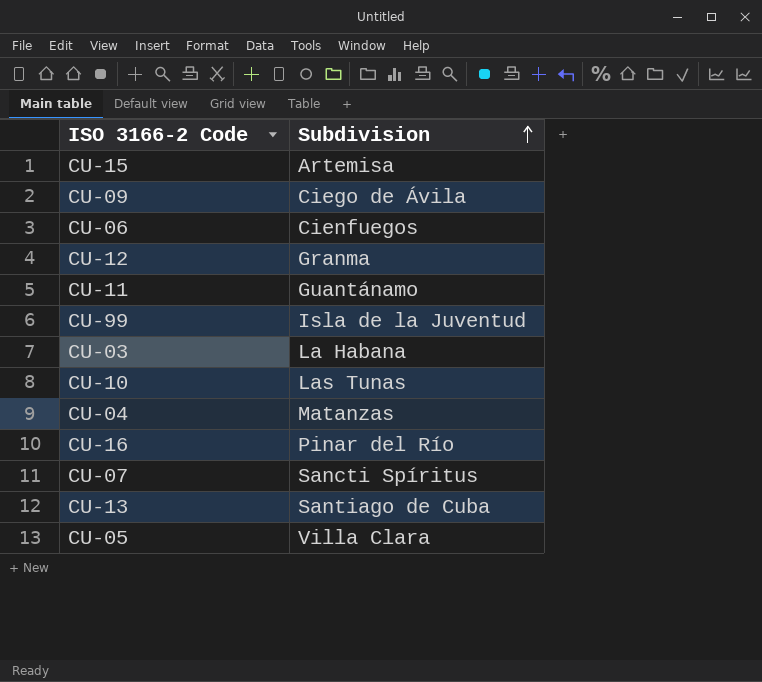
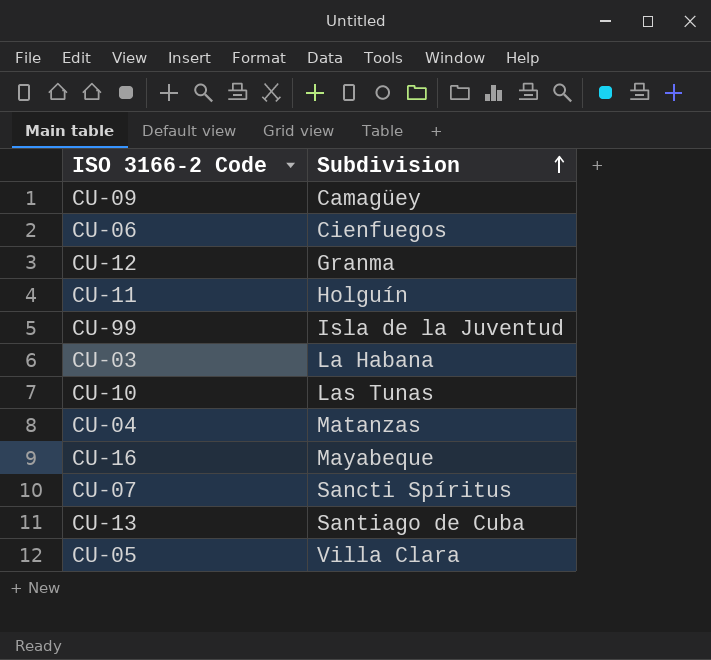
row CU-15: Artemisa -> none
CU-09 | Subdivision: Ciego de Ávila -> Camagüey
CU-11 | Subdivision: Guantánamo -> Holguín
CU-16 | Subdivision: Pinar del Río -> Mayabeque

